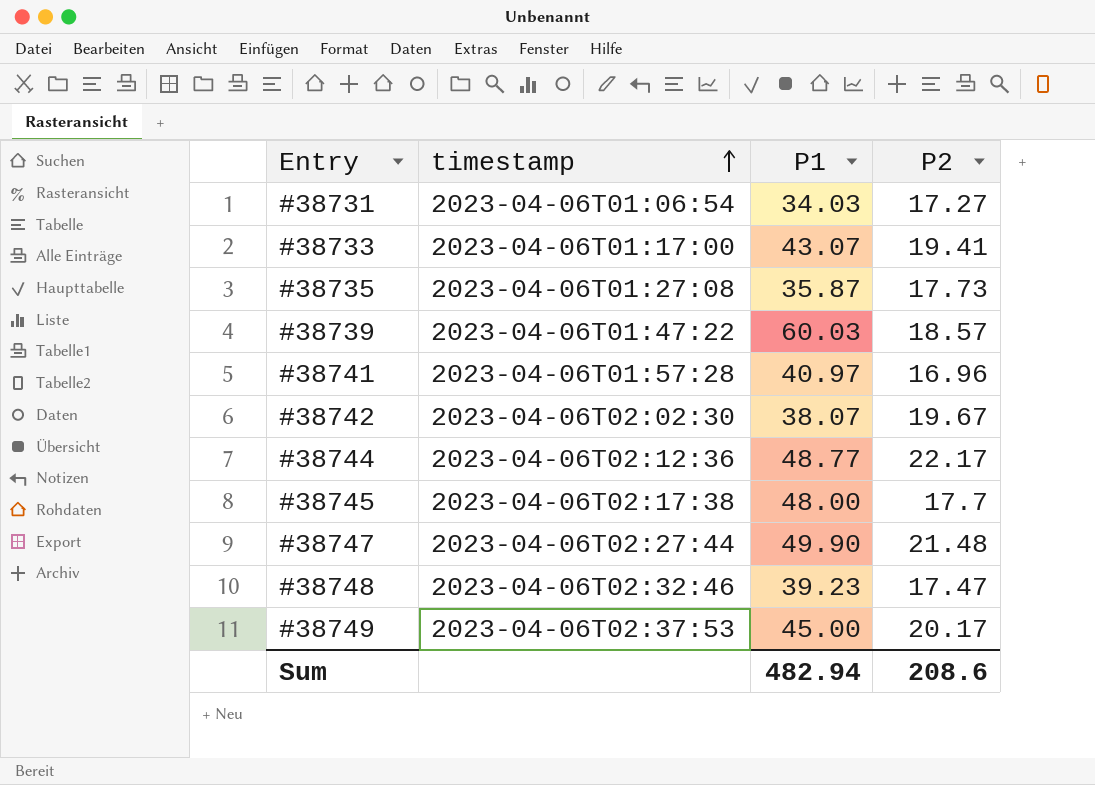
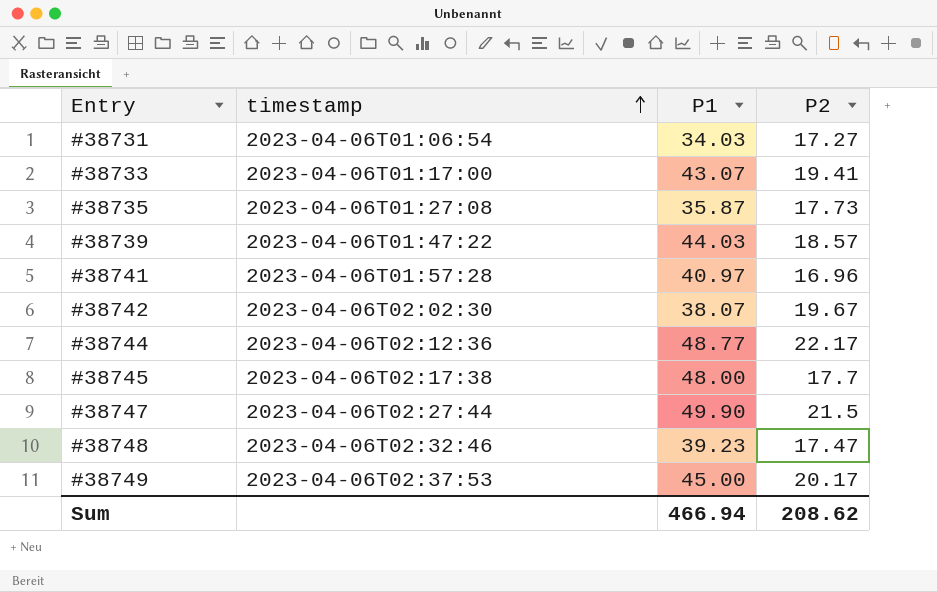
#38739 | P1: 60.03 -> 44.03
#38747 | P2: 21.48 -> 21.5
Sum | P1: 482.94 -> 466.94
Sum | P2: 208.6 -> 208.62

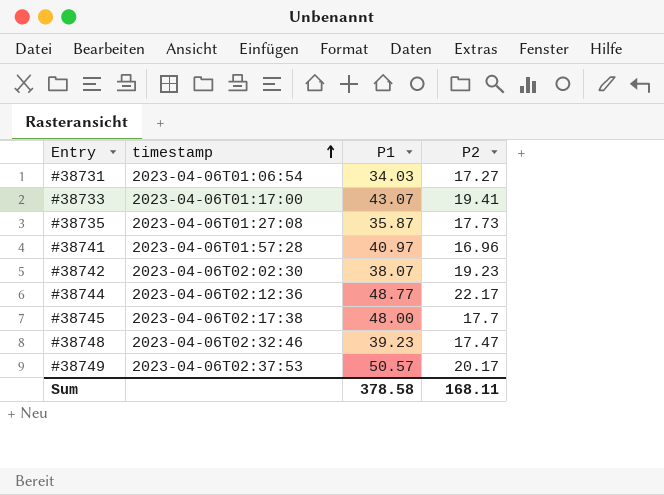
row #38739: 2023-04-06T01:47:22 | 44.03 | 18.57 -> none
row #38747: 2023-04-06T02:27:44 | 49.90 | 21.5 -> none
#38742 | P2: 19.67 -> 19.23
#38749 | P1: 45.00 -> 50.57
Sum | P1: 466.94 -> 378.58
Sum | P2: 208.62 -> 168.11

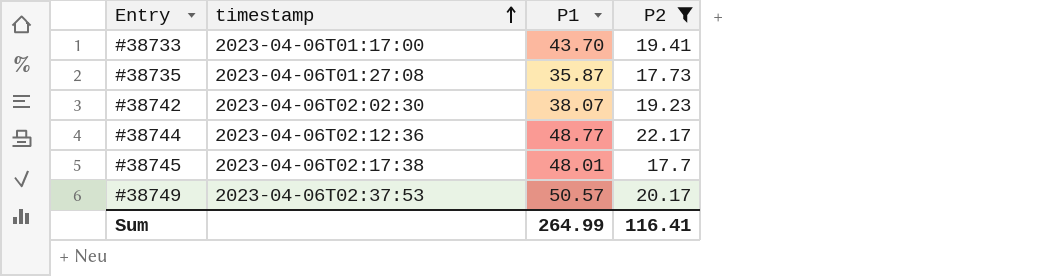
filter: none -> P2 >= 17.7
#38733 | P1: 43.07 -> 43.70
#38745 | P1: 48.00 -> 48.01
Sum | P1: 378.58 -> 264.99
Sum | P2: 168.11 -> 116.41

